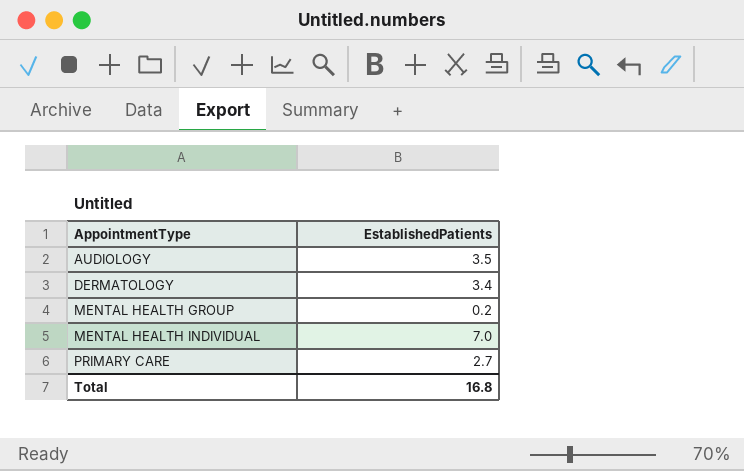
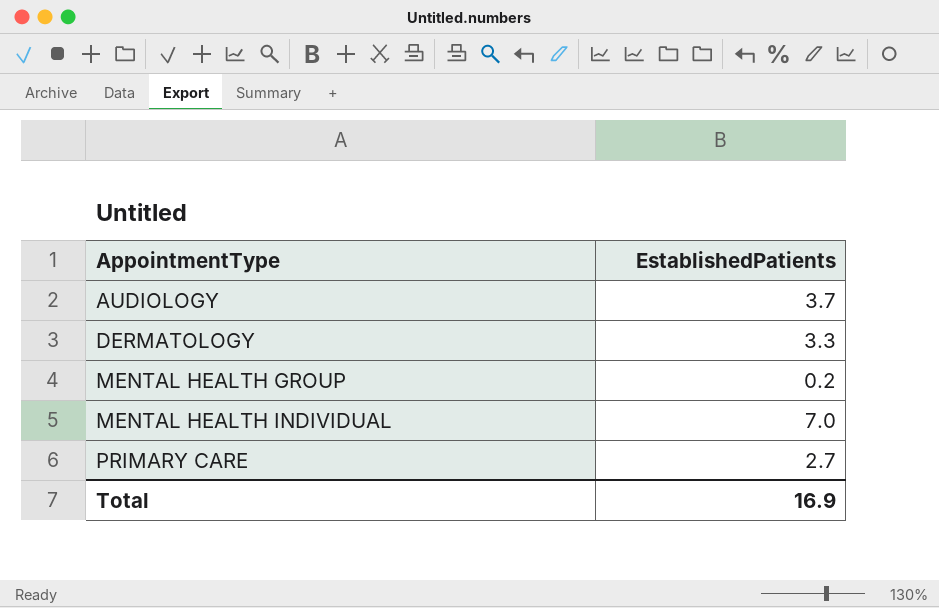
AUDIOLOGY | EstablishedPatients: 3.5 -> 3.7
DERMATOLOGY | EstablishedPatients: 3.4 -> 3.3
Total | EstablishedPatients: 16.8 -> 16.9

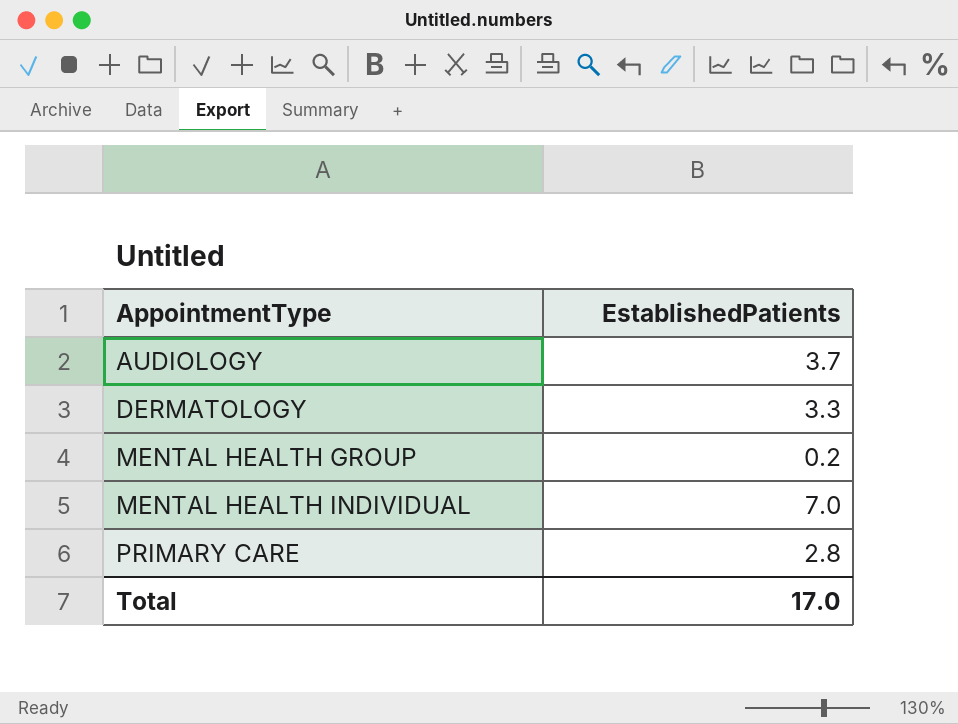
PRIMARY CARE | EstablishedPatients: 2.7 -> 2.8
Total | EstablishedPatients: 16.9 -> 17.0

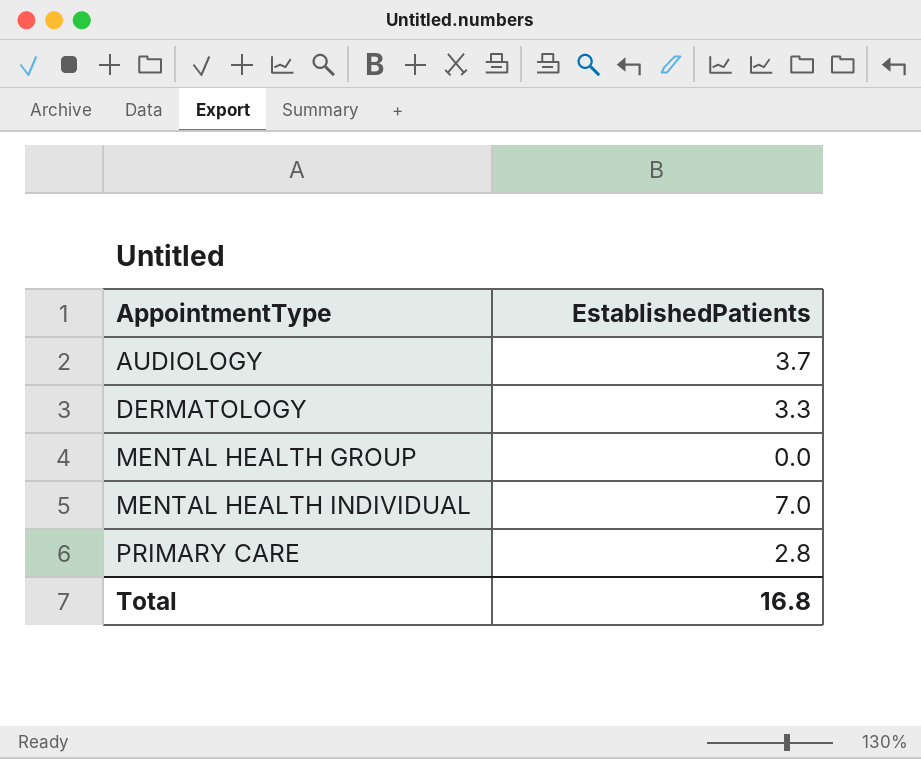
MENTAL HEALTH GROUP | EstablishedPatients: 0.2 -> 0.0
Total | EstablishedPatients: 17.0 -> 16.8

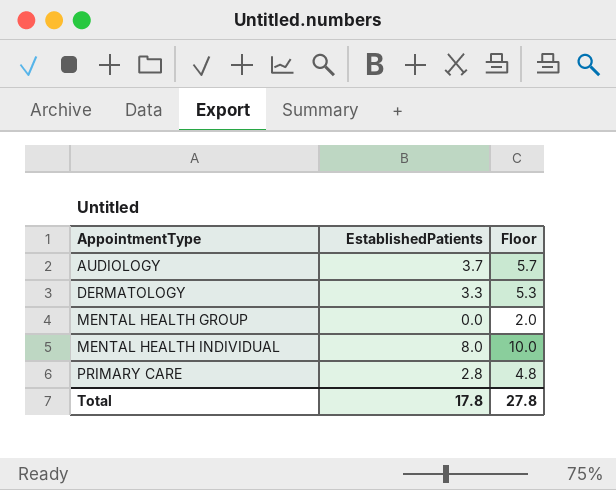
column Floor | formula: none -> [EstablishedPatients] + 2
MENTAL HEALTH INDIVIDUAL | EstablishedPatients: 7.0 -> 8.0
Total | EstablishedPatients: 16.8 -> 17.8

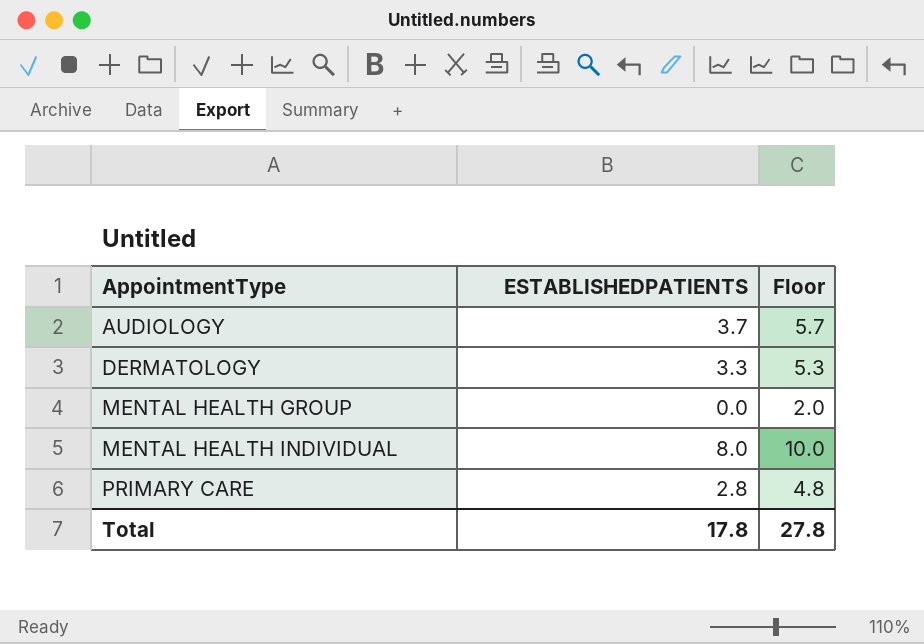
column name: EstablishedPatients -> ESTABLISHEDPATIENTS

